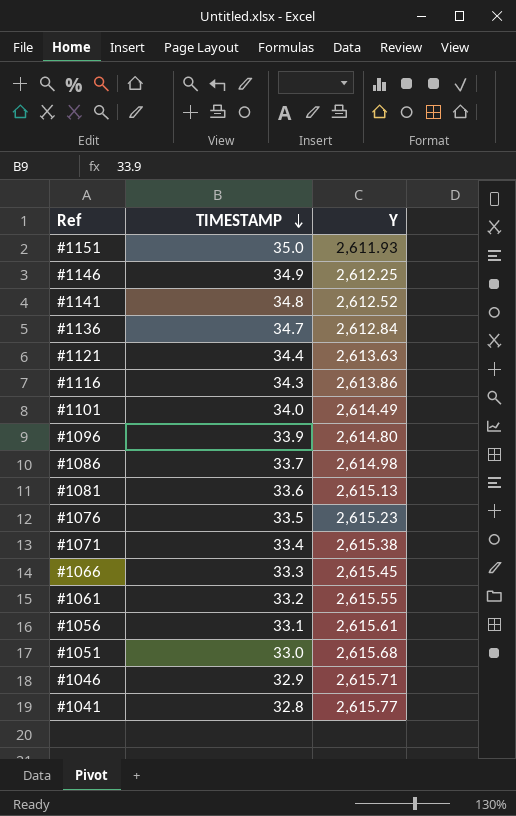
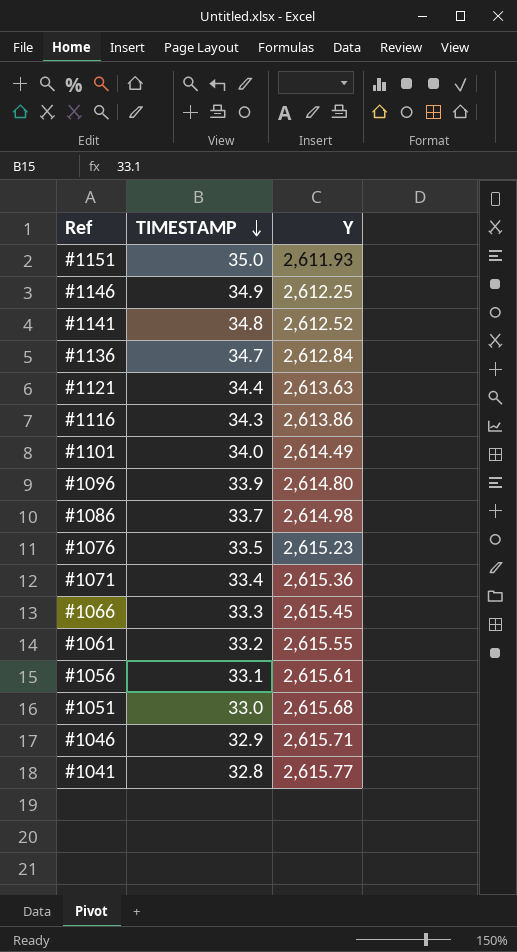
row #1081: 33.6 | 2,615.13 -> none
#1071 | Y: 2,615.38 -> 2,615.36

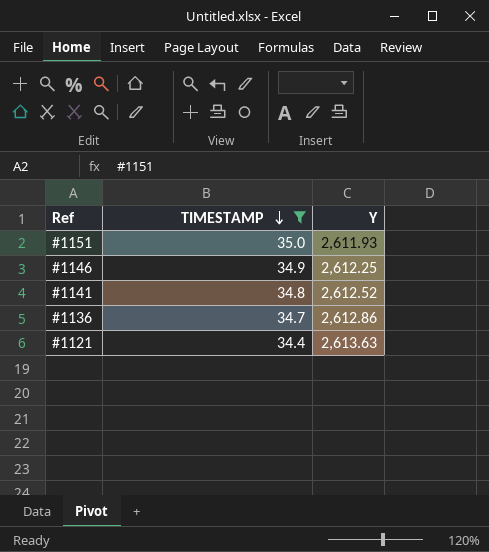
filter: none -> TIMESTAMP >= 34.4
#1136 | Y: 2,612.84 -> 2,612.86

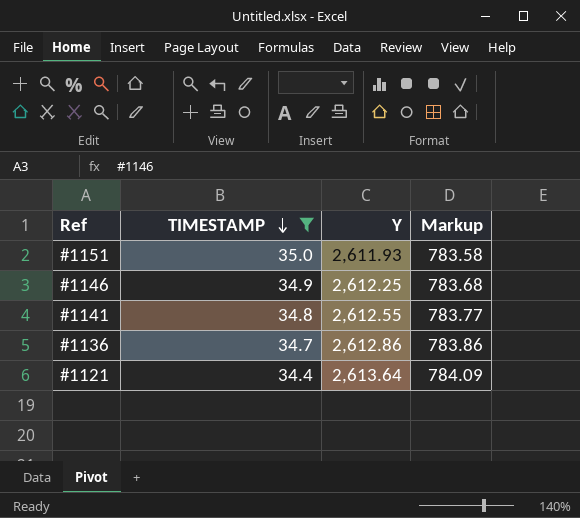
column Markup | formula: none -> [Y] * 0.3
#1141 | Y: 2,612.52 -> 2,612.55
#1121 | Y: 2,613.63 -> 2,613.64

